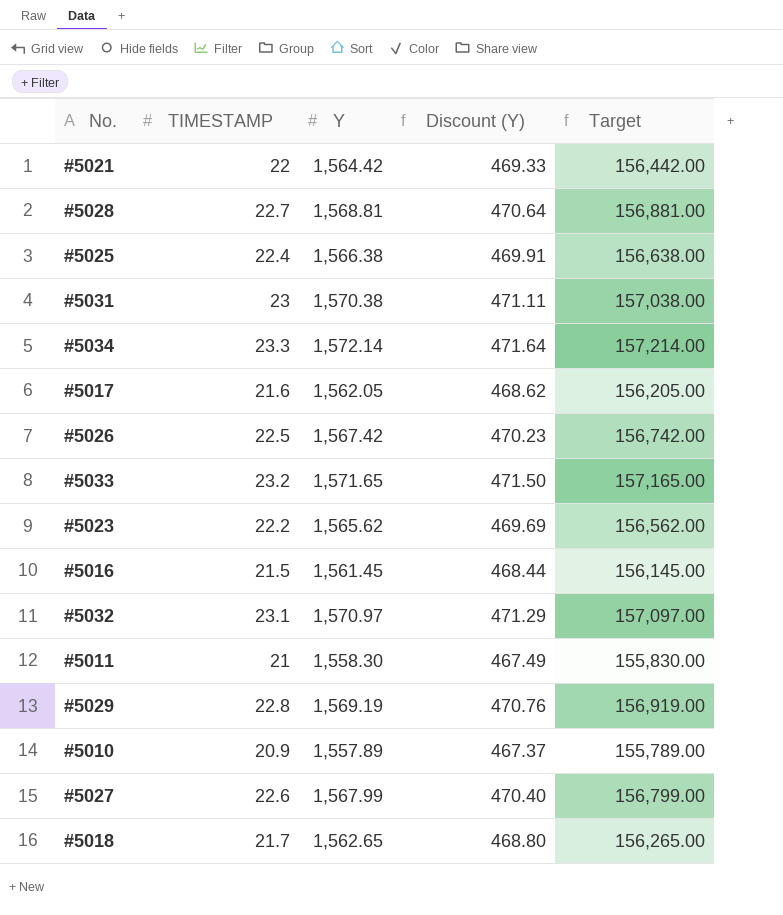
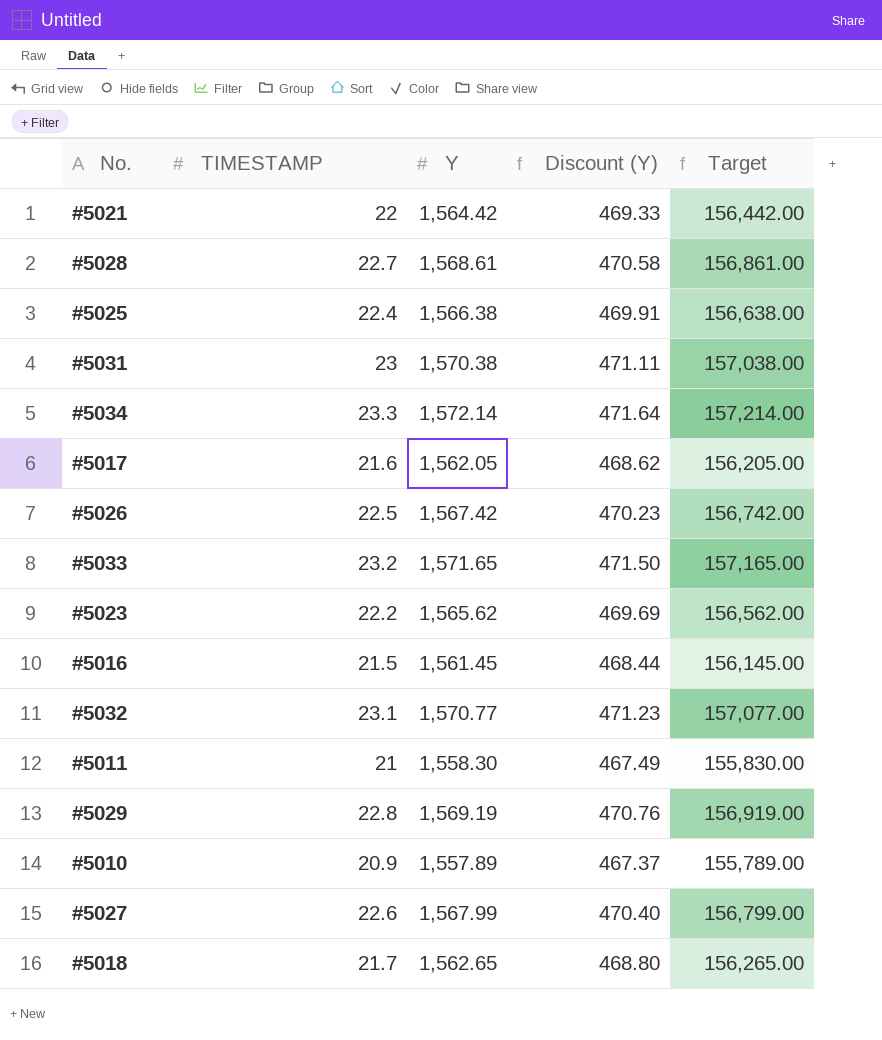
#5028 | Y: 1,568.81 -> 1,568.61
#5028 | Discount (Y): 470.64 -> 470.58
#5028 | Target: 156,881.00 -> 156,861.00
#5032 | Y: 1,570.97 -> 1,570.77
#5032 | Discount (Y): 471.29 -> 471.23
#5032 | Target: 157,097.00 -> 157,077.00

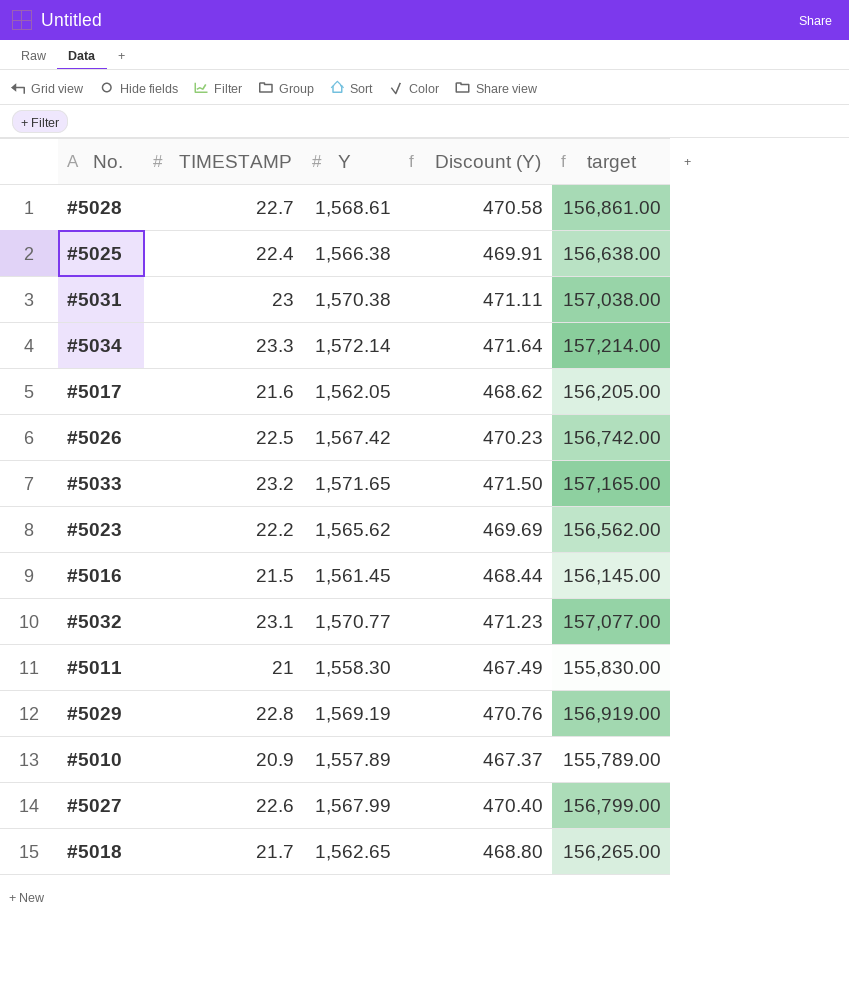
column name: Target -> target
row #5021: 22 | 1,564.42 | 469.33 | 156,442.00 -> none

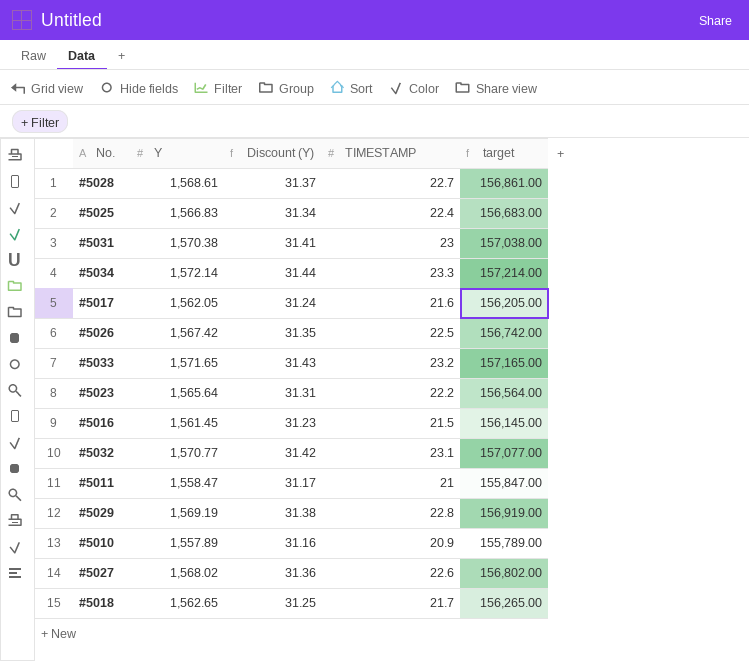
column Discount (Y) | formula: [Y] * 0.3 -> [Y] * 0.02
column TIMESTAMP | position: 2 -> 4
#5025 | Y: 1,566.38 -> 1,566.83
#5025 | target: 156,638.00 -> 156,683.00
#5023 | Y: 1,565.62 -> 1,565.64
#5023 | target: 156,562.00 -> 156,564.00
#5011 | Y: 1,558.30 -> 1,558.47
#5011 | target: 155,830.00 -> 155,847.00
#5027 | Y: 1,567.99 -> 1,568.02
#5027 | target: 156,799.00 -> 156,802.00

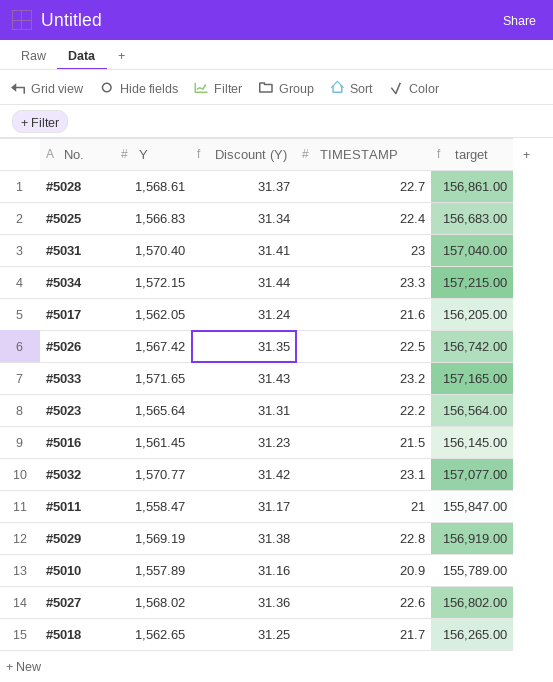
#5031 | Y: 1,570.38 -> 1,570.40
#5031 | target: 157,038.00 -> 157,040.00
#5034 | Y: 1,572.14 -> 1,572.15
#5034 | target: 157,214.00 -> 157,215.00

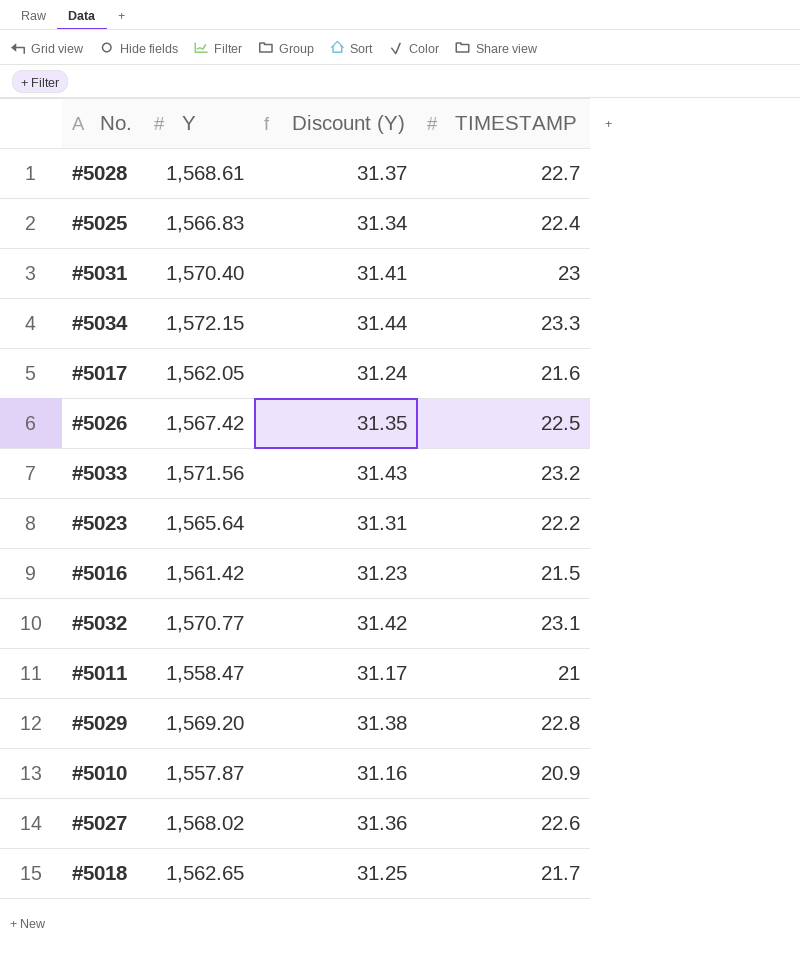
column target | formula: [Y] * 100 -> none
#5033 | Y: 1,571.65 -> 1,571.56
#5016 | Y: 1,561.45 -> 1,561.42
#5029 | Y: 1,569.19 -> 1,569.20
#5010 | Y: 1,557.89 -> 1,557.87

